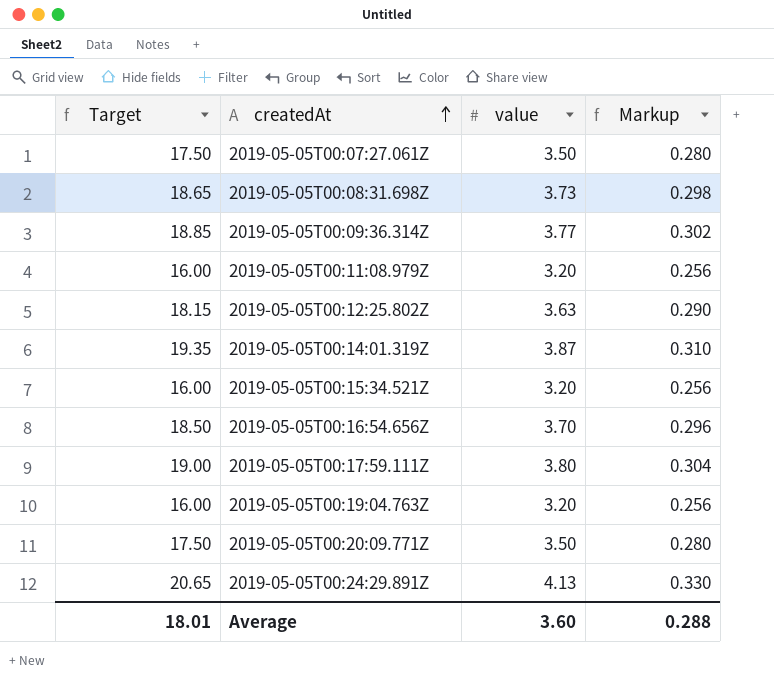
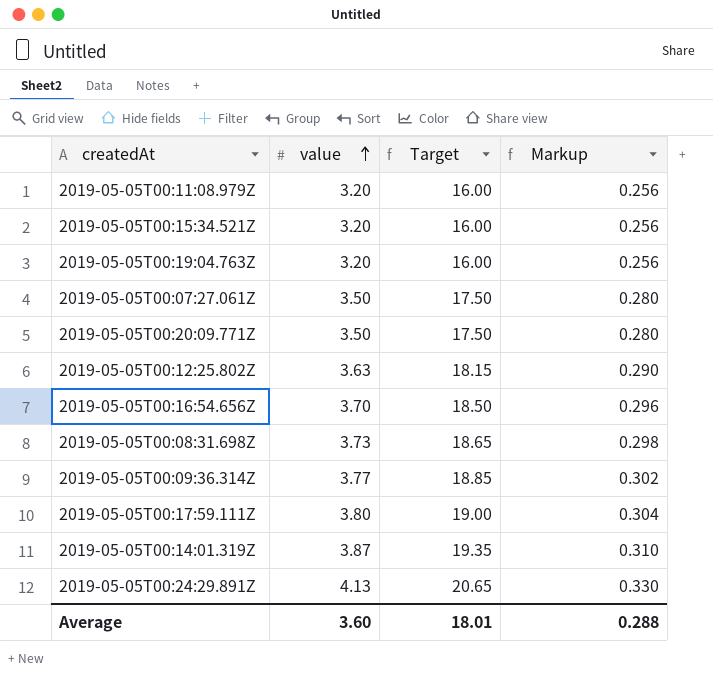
row order: createdAt ascending -> value ascending
column Target | position: 1 -> 3

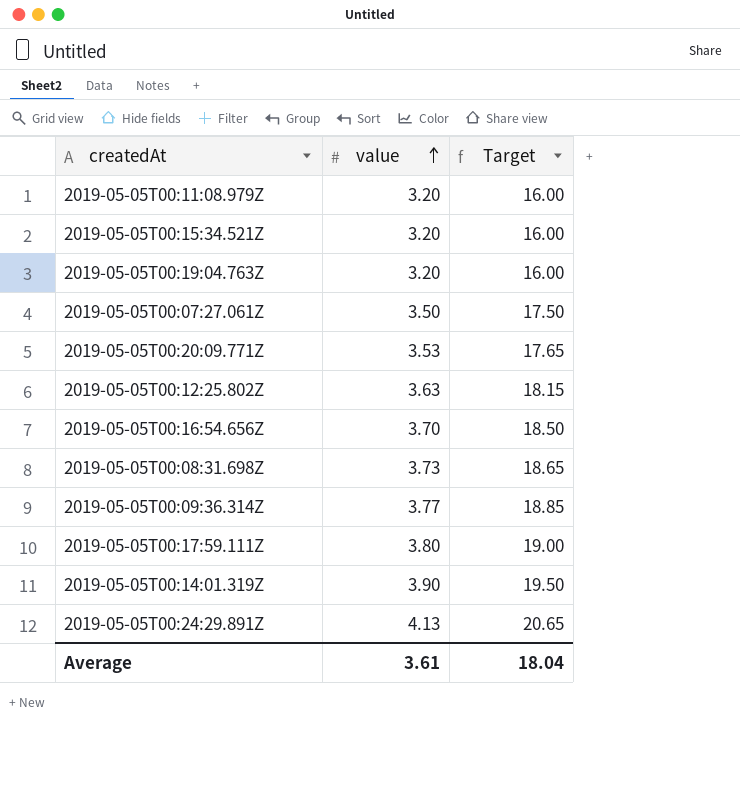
column Markup | formula: [value] * 0.08 -> none
2019-05-05T00:20:09.771Z | value: 3.50 -> 3.53
2019-05-05T00:20:09.771Z | Target: 17.50 -> 17.65
2019-05-05T00:14:01.319Z | value: 3.87 -> 3.90
2019-05-05T00:14:01.319Z | Target: 19.35 -> 19.50
Average | value: 3.60 -> 3.61
Average | Target: 18.01 -> 18.04

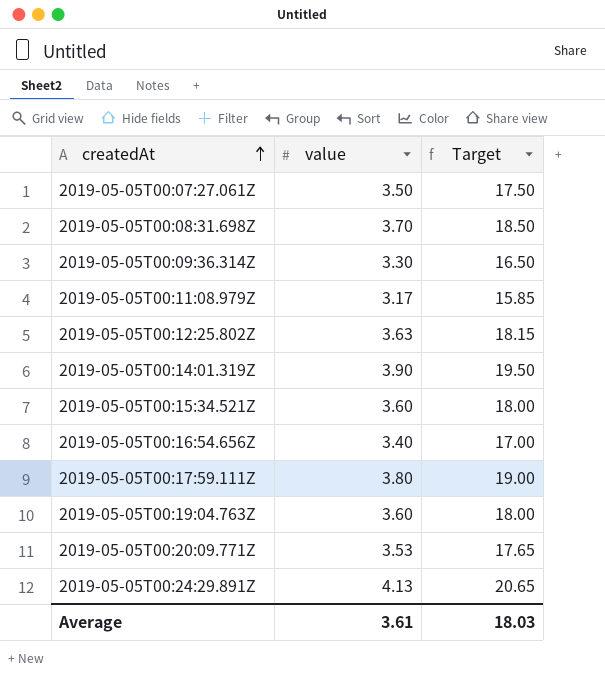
row order: value ascending -> createdAt ascending
2019-05-05T00:08:31.698Z | value: 3.73 -> 3.70
2019-05-05T00:08:31.698Z | Target: 18.65 -> 18.50
2019-05-05T00:09:36.314Z | value: 3.77 -> 3.30
2019-05-05T00:09:36.314Z | Target: 18.85 -> 16.50
2019-05-05T00:11:08.979Z | value: 3.20 -> 3.17
2019-05-05T00:11:08.979Z | Target: 16.00 -> 15.85
2019-05-05T00:15:34.521Z | value: 3.20 -> 3.60
2019-05-05T00:15:34.521Z | Target: 16.00 -> 18.00
2019-05-05T00:16:54.656Z | value: 3.70 -> 3.40
2019-05-05T00:16:54.656Z | Target: 18.50 -> 17.00
2019-05-05T00:19:04.763Z | value: 3.20 -> 3.60
2019-05-05T00:19:04.763Z | Target: 16.00 -> 18.00
Average | Target: 18.04 -> 18.03

